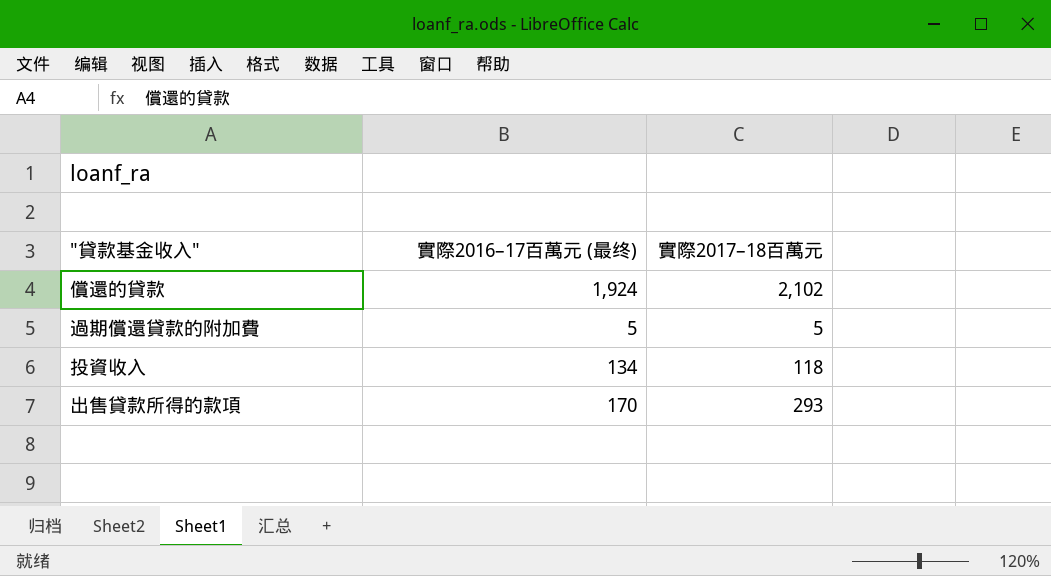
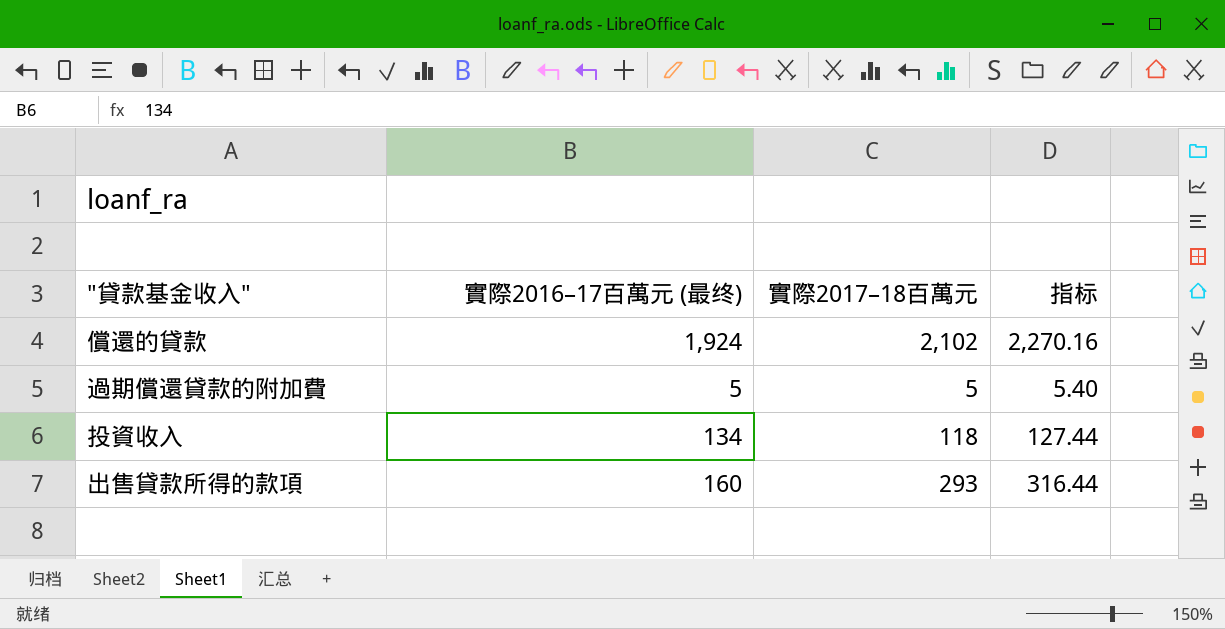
column 指标 | formula: none -> [實際2017–18百萬元] * 1.08
出售貸款所得的款項 | 實際2016–17百萬元 (最终): 170 -> 160

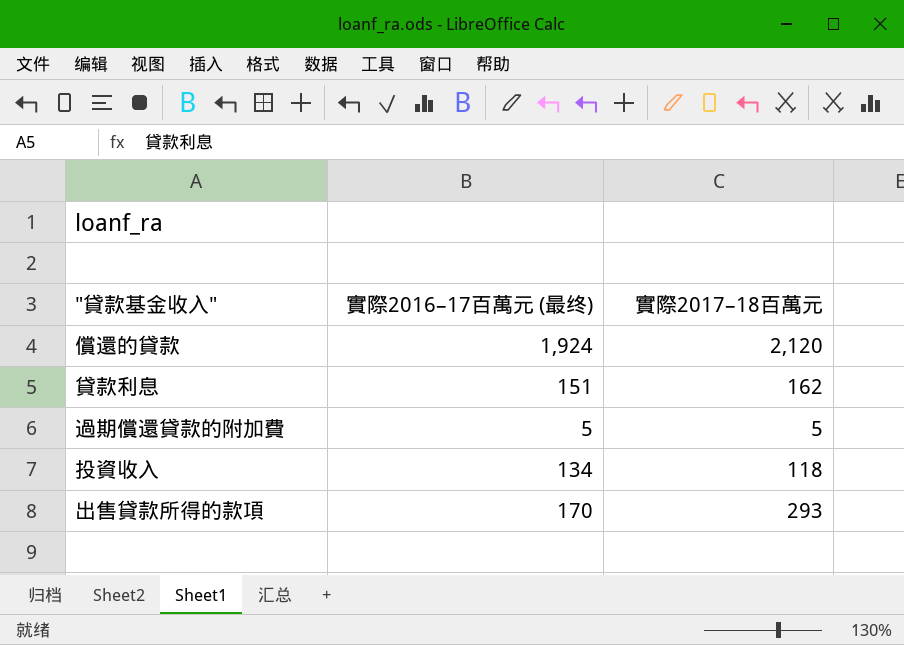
column 指标 | formula: [實際2017–18百萬元] * 1.08 -> none
償還的貸款 | 實際2017–18百萬元: 2,102 -> 2,120
row 貸款利息: none -> 151 | 162
出售貸款所得的款項 | 實際2016–17百萬元 (最终): 160 -> 170

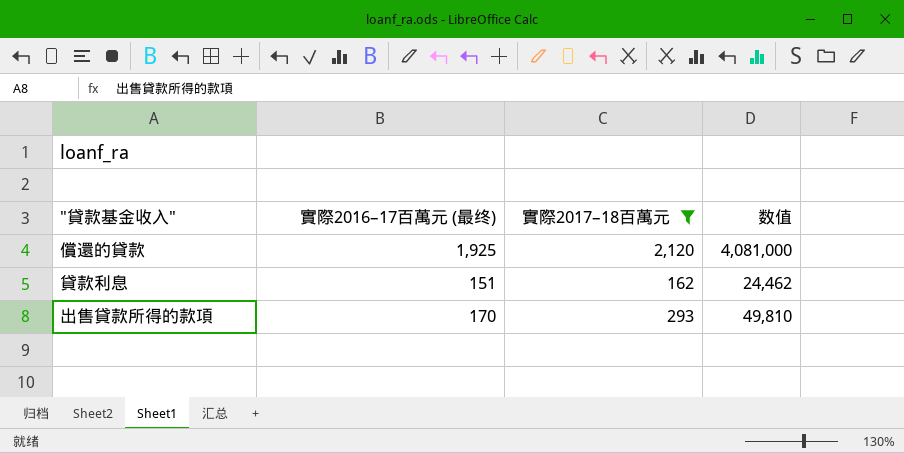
filter: none -> 實際2017–18百萬元 >= 162
column 数值 | formula: none -> [實際2016–17百萬元 (最终)] * [實際2017–18百萬元]
償還的貸款 | 實際2016–17百萬元 (最终): 1,924 -> 1,925

